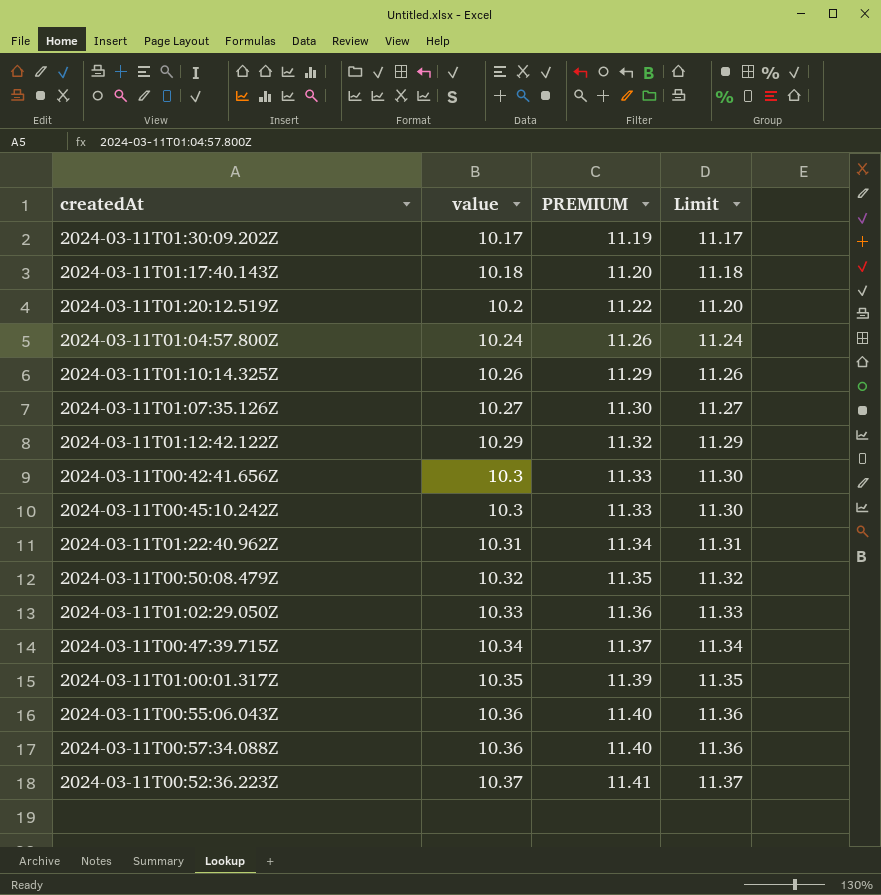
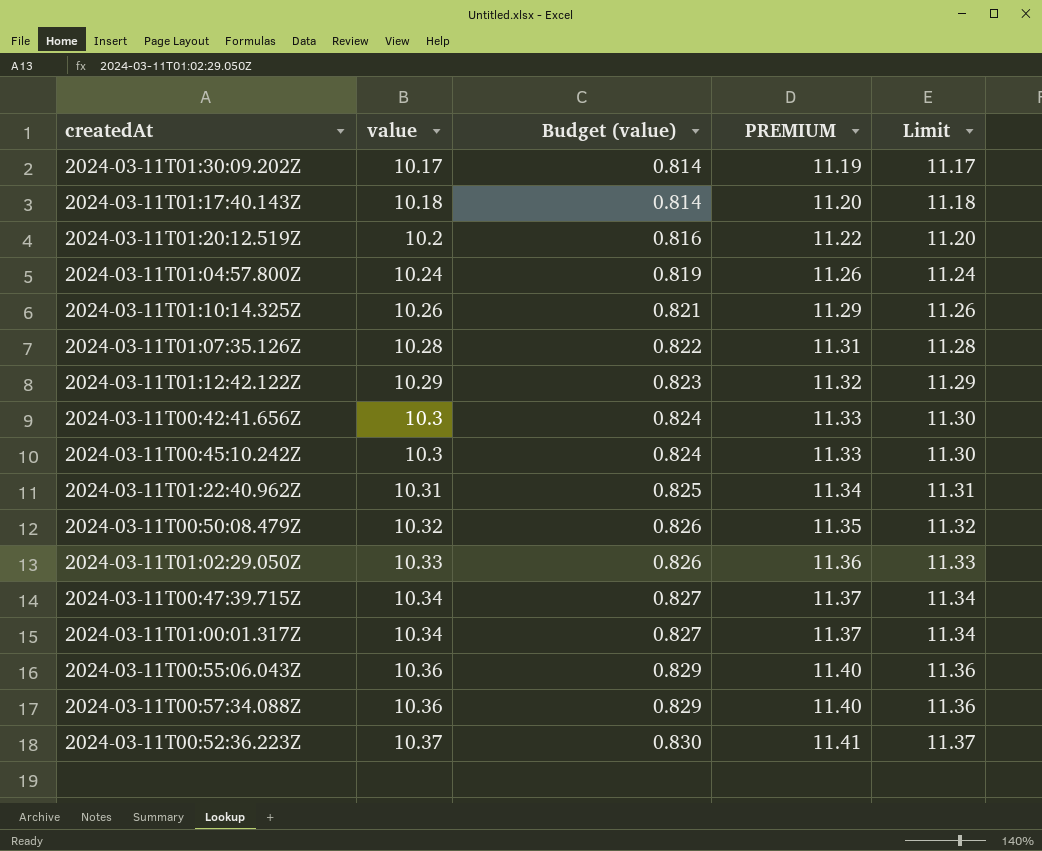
column Budget (value) | formula: none -> [value] * 0.08
2024-03-11T01:07:35.126Z | value: 10.27 -> 10.28
2024-03-11T01:07:35.126Z | PREMIUM: 11.30 -> 11.31
2024-03-11T01:07:35.126Z | Limit: 11.27 -> 11.28
2024-03-11T01:00:01.317Z | value: 10.35 -> 10.34
2024-03-11T01:00:01.317Z | PREMIUM: 11.39 -> 11.37
2024-03-11T01:00:01.317Z | Limit: 11.35 -> 11.34

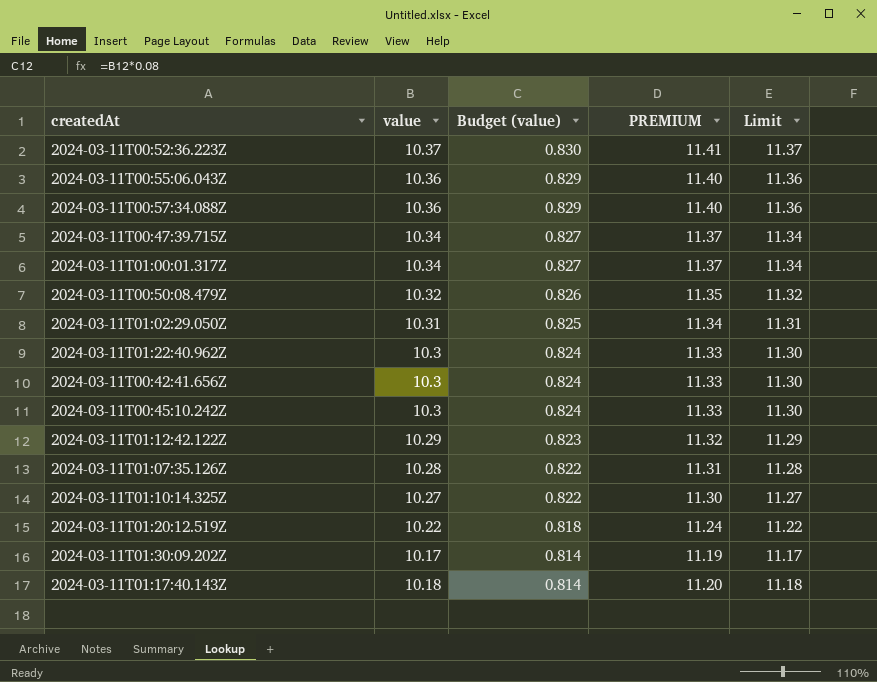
row order: value ascending -> Budget (value) descending
row 2024-03-11T01:04:57.800Z: 10.24 | 0.819 | 11.26 | 11.24 -> none
2024-03-11T01:02:29.050Z | value: 10.33 -> 10.31
2024-03-11T01:02:29.050Z | Budget (value): 0.826 -> 0.825
2024-03-11T01:02:29.050Z | PREMIUM: 11.36 -> 11.34
2024-03-11T01:02:29.050Z | Limit: 11.33 -> 11.31
2024-03-11T01:22:40.962Z | value: 10.31 -> 10.3
2024-03-11T01:22:40.962Z | Budget (value): 0.825 -> 0.824
2024-03-11T01:22:40.962Z | PREMIUM: 11.34 -> 11.33
2024-03-11T01:22:40.962Z | Limit: 11.31 -> 11.30
2024-03-11T01:10:14.325Z | value: 10.26 -> 10.27
2024-03-11T01:10:14.325Z | Budget (value): 0.821 -> 0.822
2024-03-11T01:10:14.325Z | PREMIUM: 11.29 -> 11.30
2024-03-11T01:10:14.325Z | Limit: 11.26 -> 11.27
2024-03-11T01:20:12.519Z | value: 10.2 -> 10.22
2024-03-11T01:20:12.519Z | Budget (value): 0.816 -> 0.818
2024-03-11T01:20:12.519Z | PREMIUM: 11.22 -> 11.24
2024-03-11T01:20:12.519Z | Limit: 11.20 -> 11.22

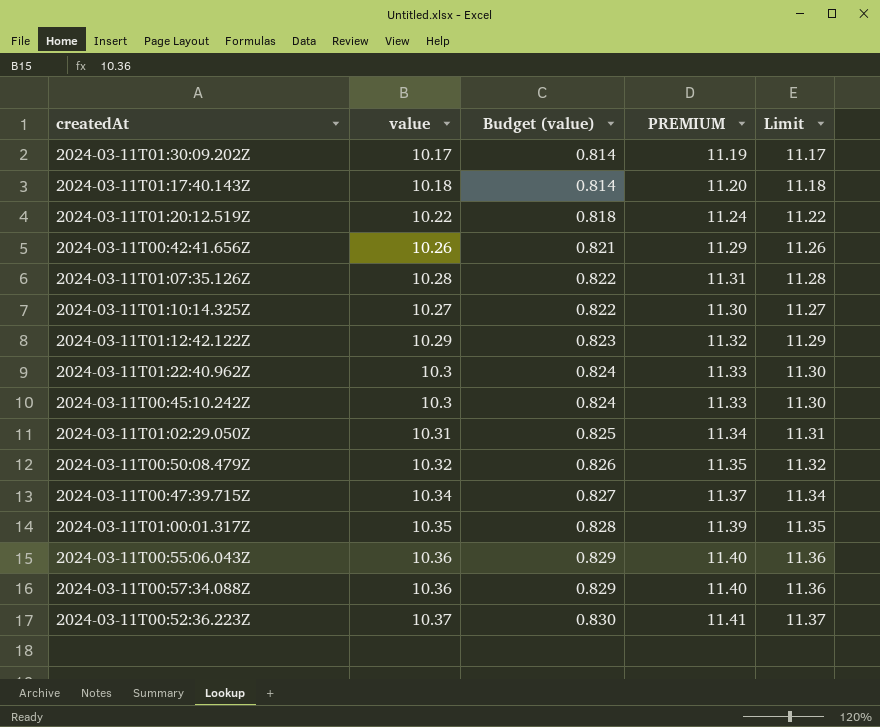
row order: Budget (value) descending -> Budget (value) ascending
2024-03-11T00:42:41.656Z | value: 10.3 -> 10.26
2024-03-11T00:42:41.656Z | Budget (value): 0.824 -> 0.821
2024-03-11T00:42:41.656Z | PREMIUM: 11.33 -> 11.29
2024-03-11T00:42:41.656Z | Limit: 11.30 -> 11.26
2024-03-11T01:00:01.317Z | value: 10.34 -> 10.35
2024-03-11T01:00:01.317Z | Budget (value): 0.827 -> 0.828
2024-03-11T01:00:01.317Z | PREMIUM: 11.37 -> 11.39
2024-03-11T01:00:01.317Z | Limit: 11.34 -> 11.35

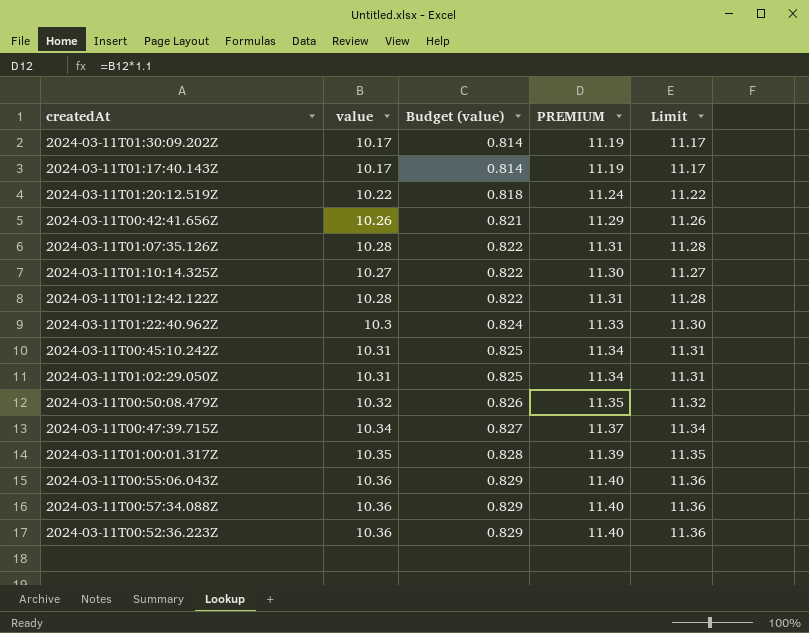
2024-03-11T01:17:40.143Z | value: 10.18 -> 10.17
2024-03-11T01:17:40.143Z | PREMIUM: 11.20 -> 11.19
2024-03-11T01:17:40.143Z | Limit: 11.18 -> 11.17
2024-03-11T01:12:42.122Z | value: 10.29 -> 10.28
2024-03-11T01:12:42.122Z | Budget (value): 0.823 -> 0.822
2024-03-11T01:12:42.122Z | PREMIUM: 11.32 -> 11.31
2024-03-11T01:12:42.122Z | Limit: 11.29 -> 11.28
2024-03-11T00:45:10.242Z | value: 10.3 -> 10.31
2024-03-11T00:45:10.242Z | Budget (value): 0.824 -> 0.825
2024-03-11T00:45:10.242Z | PREMIUM: 11.33 -> 11.34
2024-03-11T00:45:10.242Z | Limit: 11.30 -> 11.31
2024-03-11T00:52:36.223Z | value: 10.37 -> 10.36
2024-03-11T00:52:36.223Z | Budget (value): 0.830 -> 0.829
2024-03-11T00:52:36.223Z | PREMIUM: 11.41 -> 11.40
2024-03-11T00:52:36.223Z | Limit: 11.37 -> 11.36

